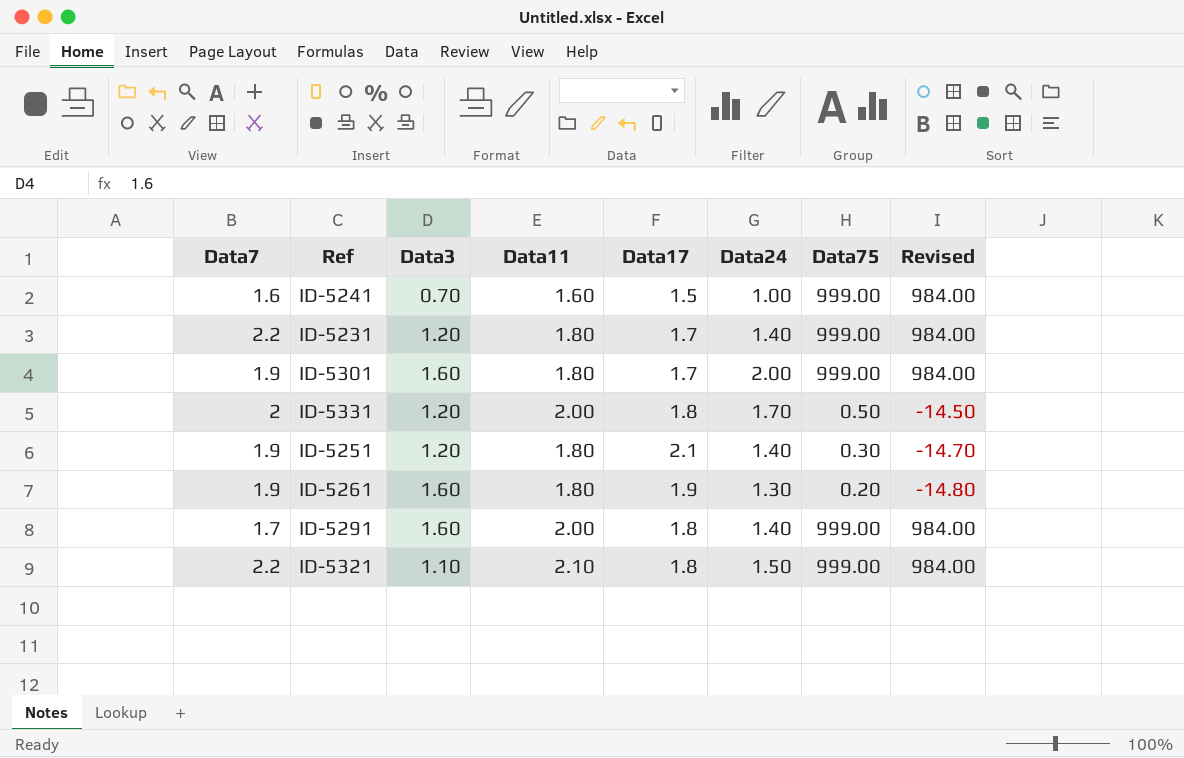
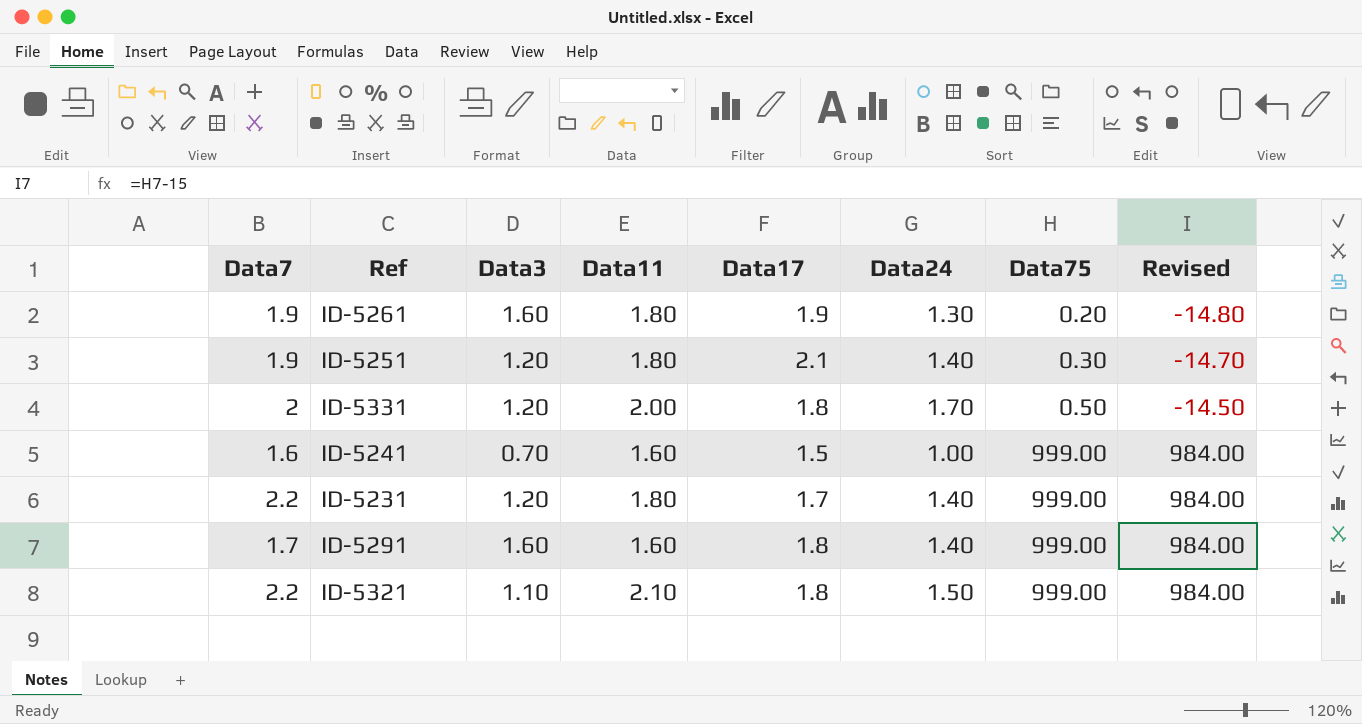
row order: none -> Data75 ascending
row ID-5301: 1.9 | 1.60 | 1.80 | 1.7 | 2.00 | 999.00 | 984.00 -> none
ID-5291 | Data11: 2.00 -> 1.60

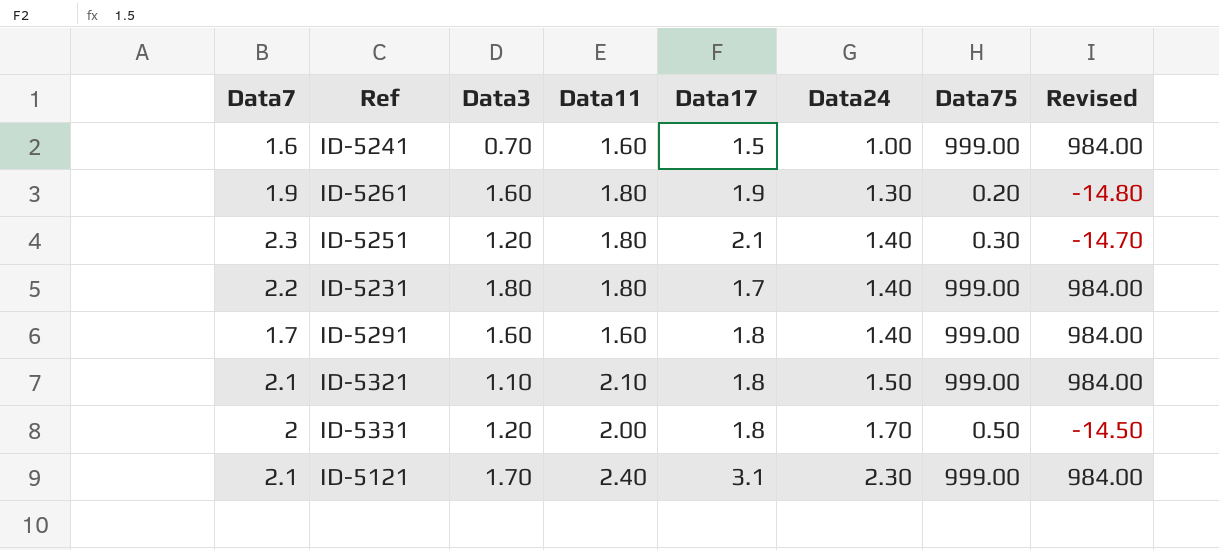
row order: Data75 ascending -> Data24 ascending
ID-5251 | Data7: 1.9 -> 2.3
ID-5231 | Data3: 1.20 -> 1.80
ID-5321 | Data7: 2.2 -> 2.1
row ID-5121: none -> 2.1 | 1.70 | 2.40 | 3.1 | 2.30 | 999.00 | 984.00

